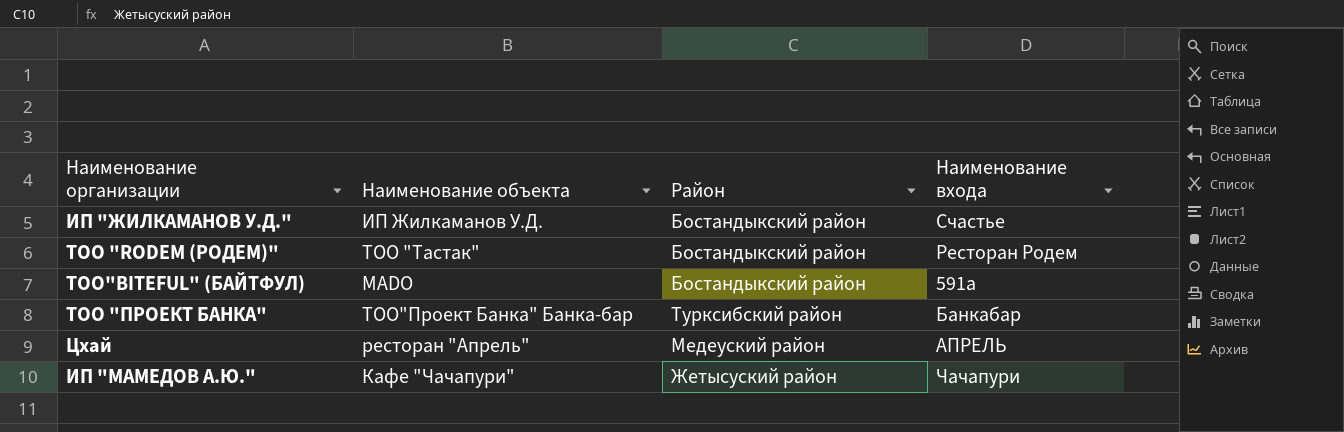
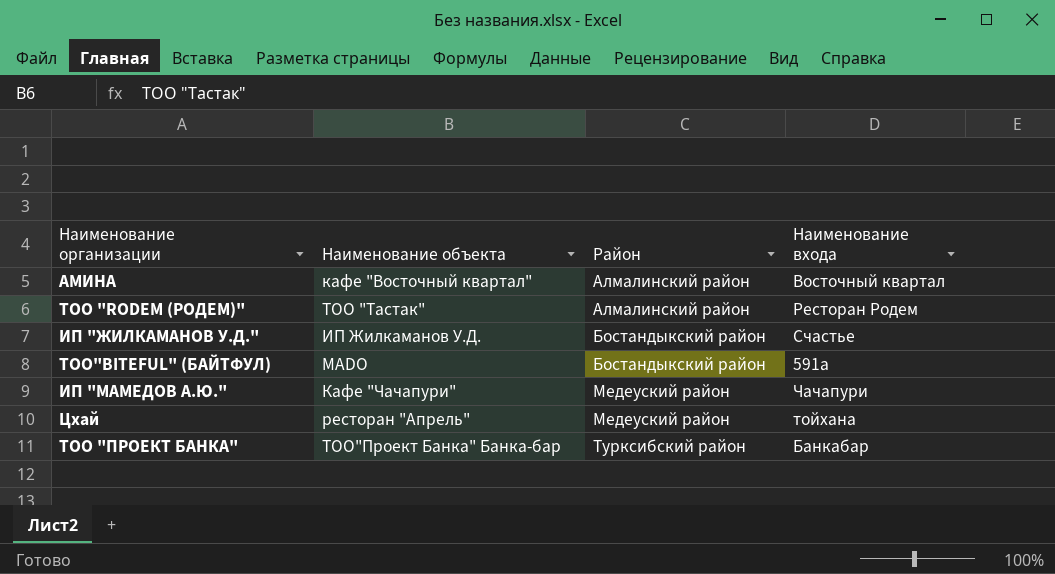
row order: none -> Район ascending
row АМИНА: none -> кафе "Восточный квартал" | Алмалинский район | Восточный квартал
ТОО "RODEM (РОДЕМ)" | Район: Бостандыкский район -> Алмалинский район
ИП "МАМЕДОВ А.Ю." | Район: Жетысуский район -> Медеуский район
Цхай | Наименование входа: АПРЕЛЬ -> тойхана

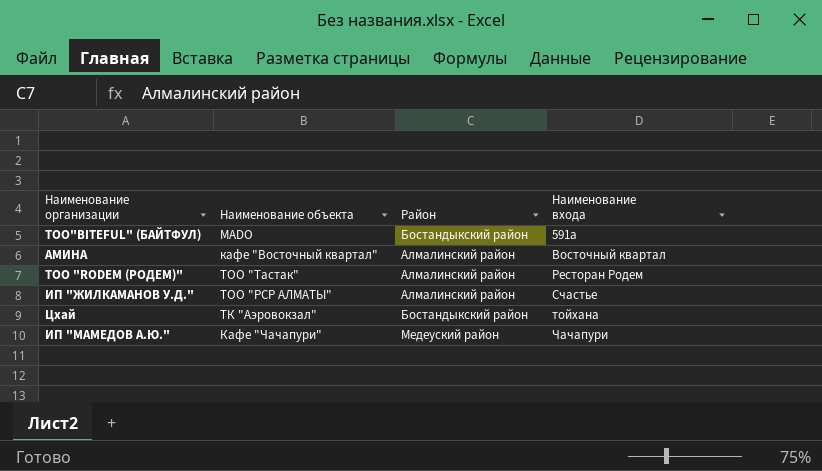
row order: Район ascending -> Наименование входа ascending
row ТОО "ПРОЕКТ БАНКА": ТОО"Проект Банка" Банка-бар | Турксибский район | Банкабар -> none
ИП "ЖИЛКАМАНОВ У.Д." | Наименование объекта: ИП Жилкаманов У.Д. -> ТОО "РСР АЛМАТЫ"
ИП "ЖИЛКАМАНОВ У.Д." | Район: Бостандыкский район -> Алмалинский район
Цхай | Наименование объекта: ресторан "Апрель" -> ТК "Аэровокзал"
Цхай | Район: Медеуский район -> Бостандыкский район

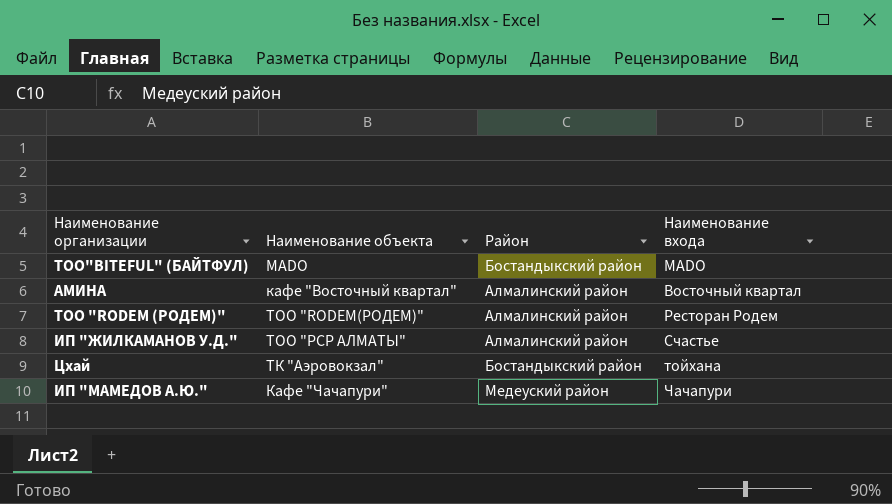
ТОО"BITEFUL" (БАЙТФУЛ) | Наименование входа: 591а -> MADO
ТОО "RODEM (РОДЕМ)" | Наименование объекта: ТОО "Тастак" -> ТОО "RODEM(РОДЕМ)"

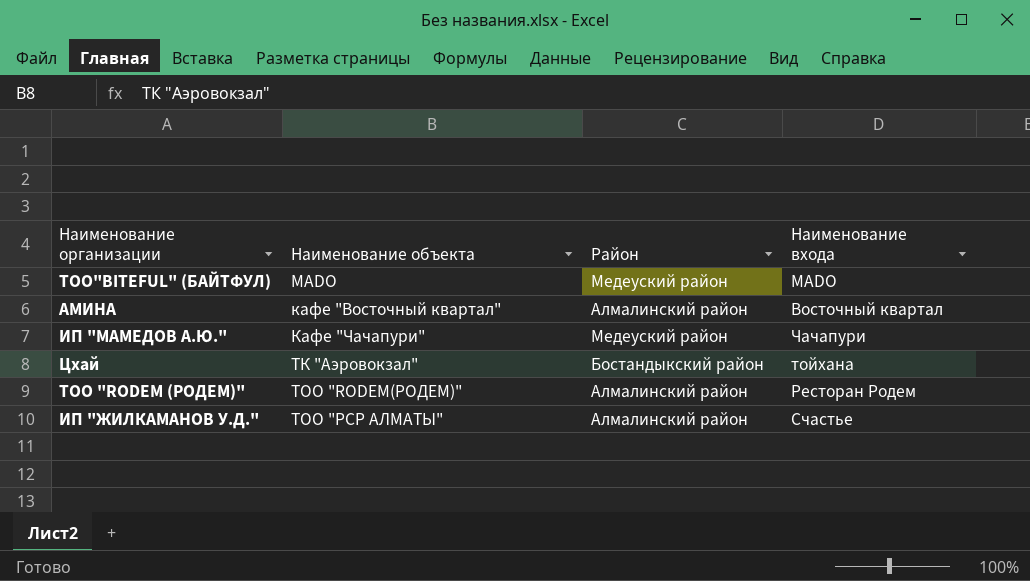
row order: Наименование входа ascending -> Наименование объекта ascending
ТОО"BITEFUL" (БАЙТФУЛ) | Район: Бостандыкский район -> Медеуский район

